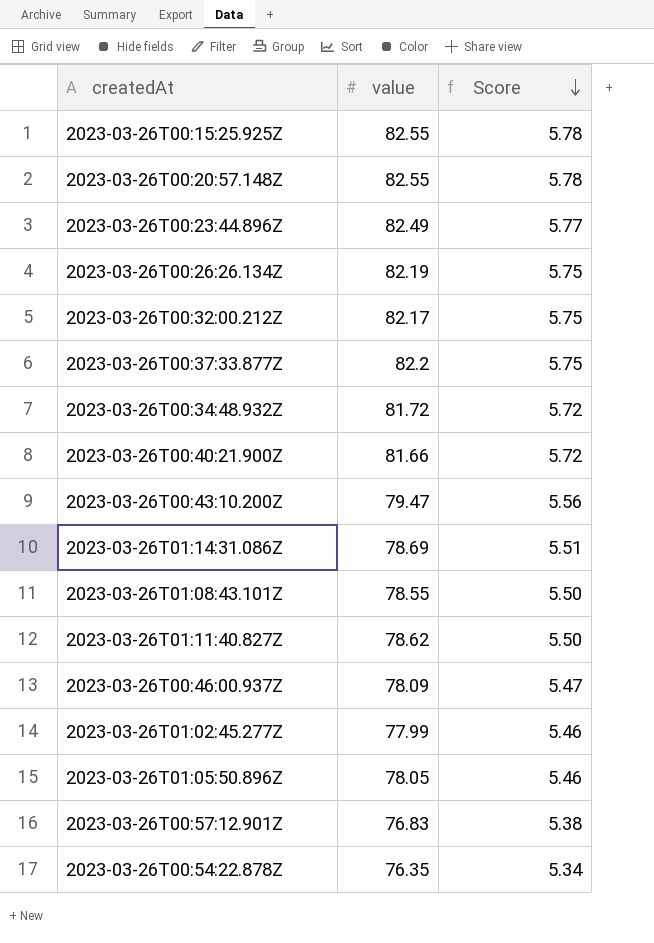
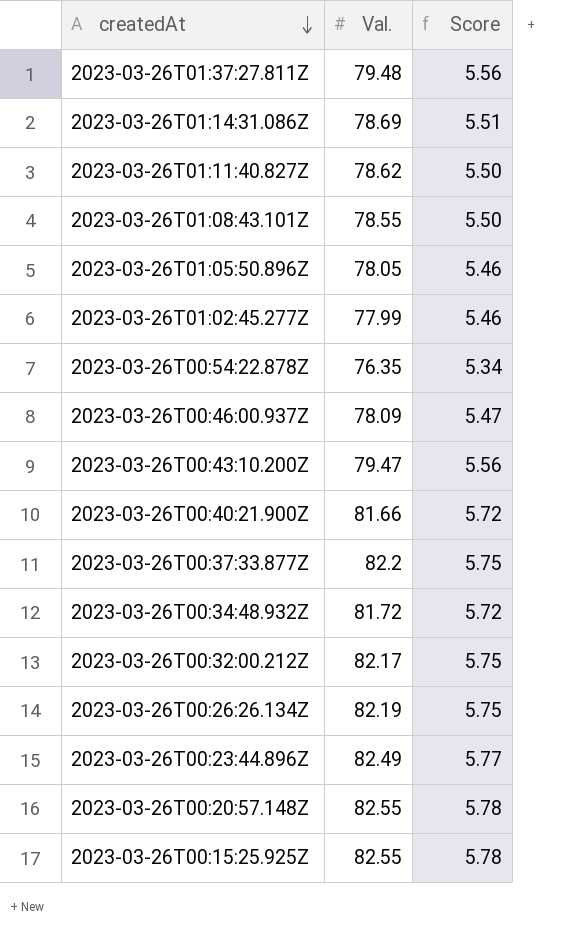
row order: Score descending -> createdAt descending
column name: value -> Val.
row 2023-03-26T00:57:12.901Z: 76.83 | 5.38 -> none
row 2023-03-26T01:37:27.811Z: none -> 79.48 | 5.56

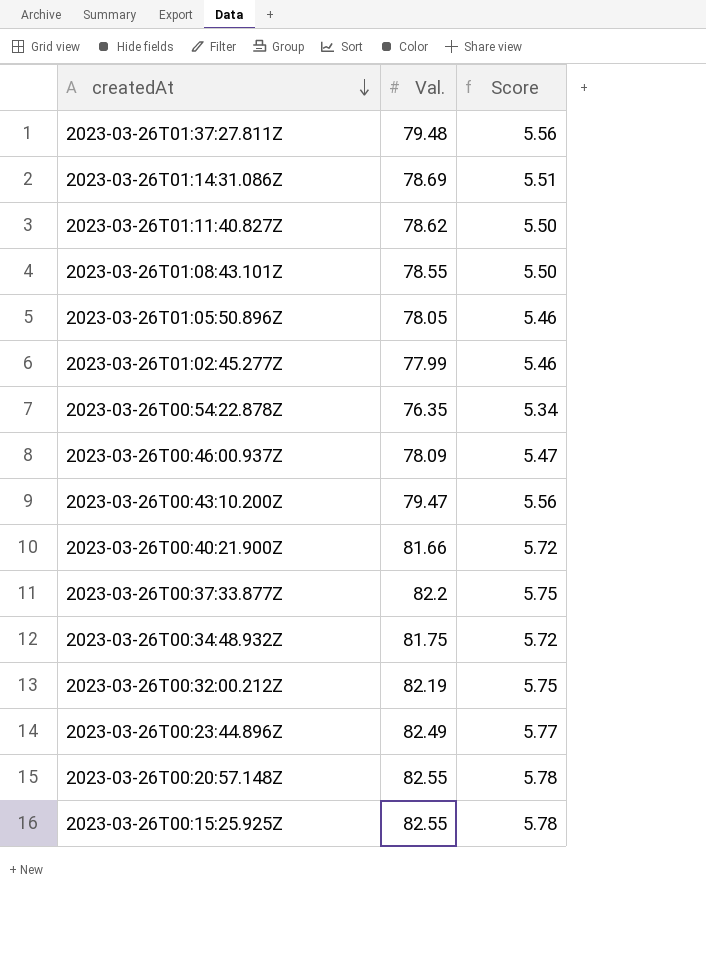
row 2023-03-26T00:26:26.134Z: 82.19 | 5.75 -> none
2023-03-26T00:34:48.932Z | Val.: 81.72 -> 81.75
2023-03-26T00:32:00.212Z | Val.: 82.17 -> 82.19

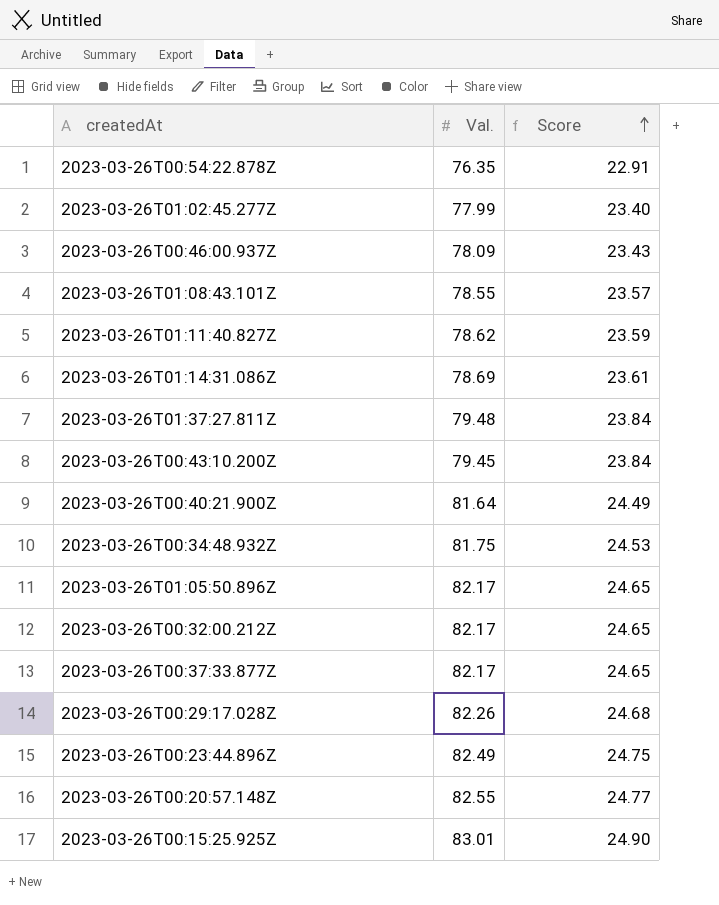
row order: createdAt descending -> Score ascending
column Score | formula: [Val.] * 0.07 -> [Val.] * 0.3
2023-03-26T00:43:10.200Z | Val.: 79.47 -> 79.45
2023-03-26T00:40:21.900Z | Val.: 81.66 -> 81.64
2023-03-26T01:05:50.896Z | Val.: 78.05 -> 82.17
2023-03-26T00:32:00.212Z | Val.: 82.19 -> 82.17
2023-03-26T00:37:33.877Z | Val.: 82.2 -> 82.17
row 2023-03-26T00:29:17.028Z: none -> 82.26 | 24.68
2023-03-26T00:15:25.925Z | Val.: 82.55 -> 83.01

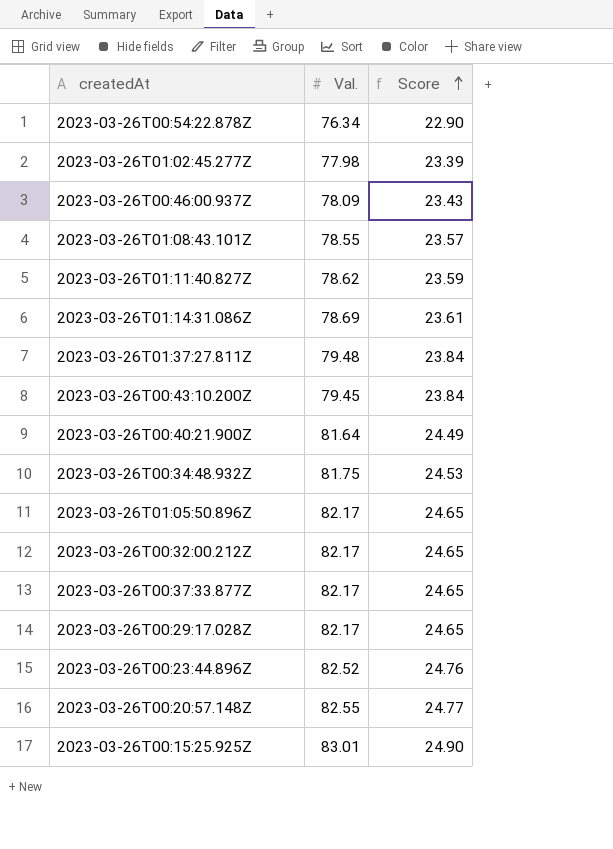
2023-03-26T00:54:22.878Z | Val.: 76.35 -> 76.34
2023-03-26T00:54:22.878Z | Score: 22.91 -> 22.90
2023-03-26T01:02:45.277Z | Val.: 77.99 -> 77.98
2023-03-26T01:02:45.277Z | Score: 23.40 -> 23.39
2023-03-26T00:29:17.028Z | Val.: 82.26 -> 82.17
2023-03-26T00:29:17.028Z | Score: 24.68 -> 24.65
2023-03-26T00:23:44.896Z | Val.: 82.49 -> 82.52
2023-03-26T00:23:44.896Z | Score: 24.75 -> 24.76

